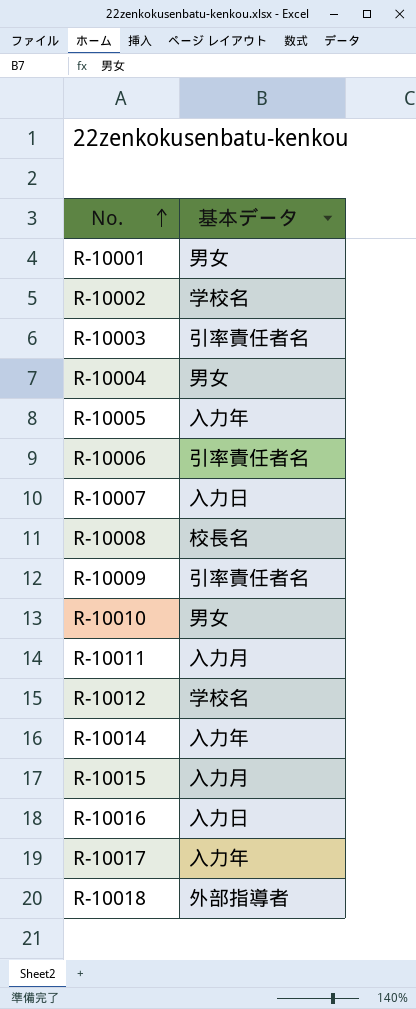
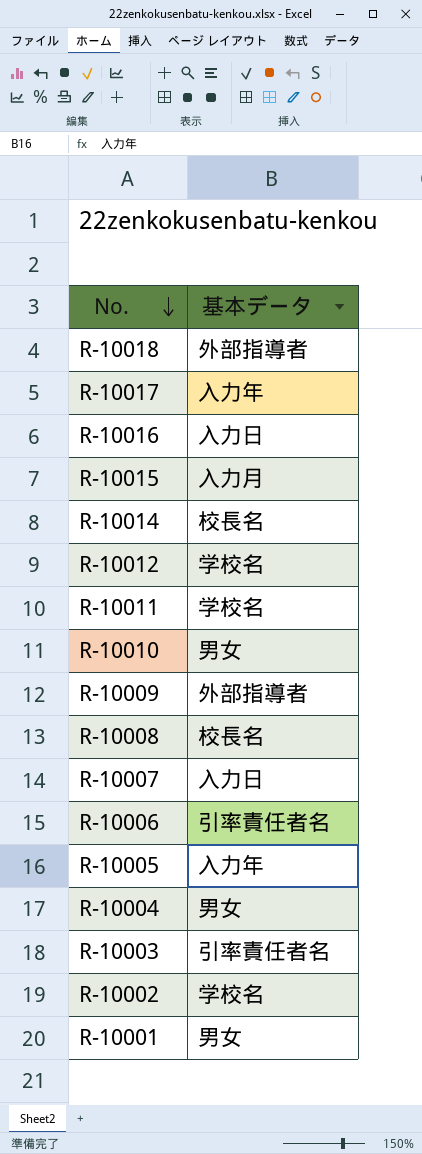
row order: No. ascending -> No. descending
R-10014 | 基本データ: 入力年 -> 校長名
R-10011 | 基本データ: 入力月 -> 学校名
R-10009 | 基本データ: 引率責任者名 -> 外部指導者

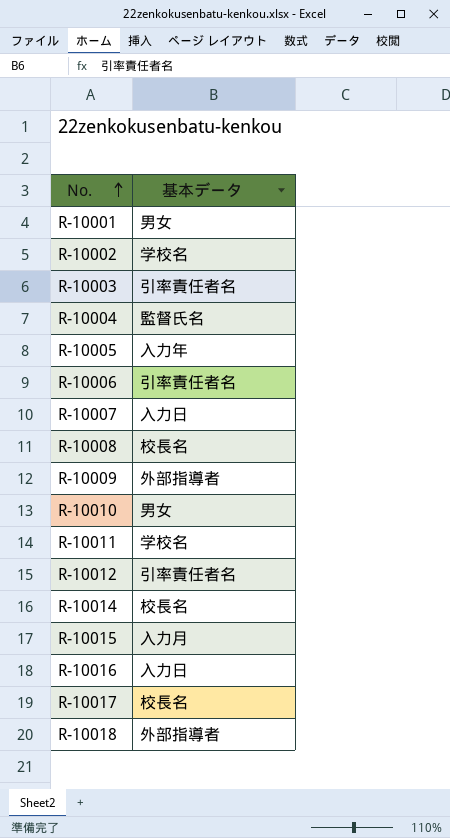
row order: No. descending -> No. ascending
R-10004 | 基本データ: 男女 -> 監督氏名
R-10012 | 基本データ: 学校名 -> 引率責任者名
R-10017 | 基本データ: 入力年 -> 校長名

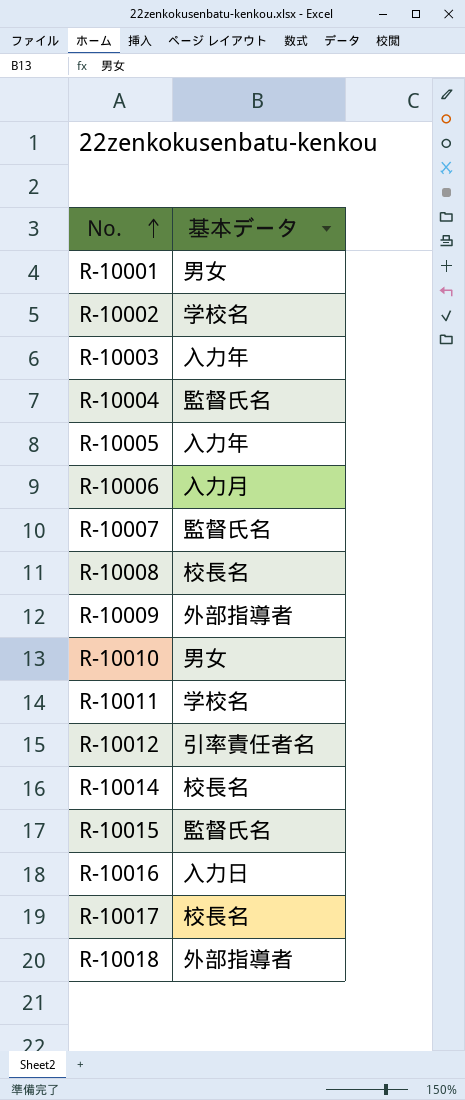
R-10003 | 基本データ: 引率責任者名 -> 入力年
R-10006 | 基本データ: 引率責任者名 -> 入力月
R-10007 | 基本データ: 入力日 -> 監督氏名
R-10015 | 基本データ: 入力月 -> 監督氏名

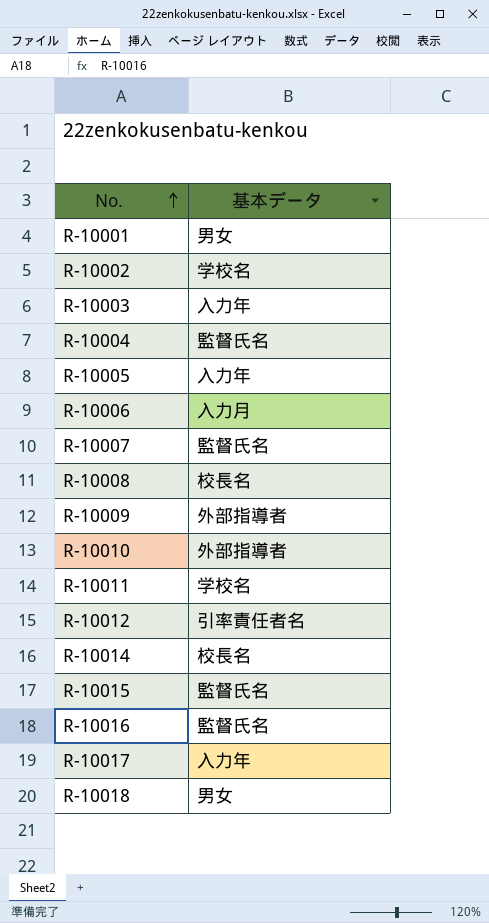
R-10010 | 基本データ: 男女 -> 外部指導者
R-10016 | 基本データ: 入力日 -> 監督氏名
R-10017 | 基本データ: 校長名 -> 入力年
R-10018 | 基本データ: 外部指導者 -> 男女

